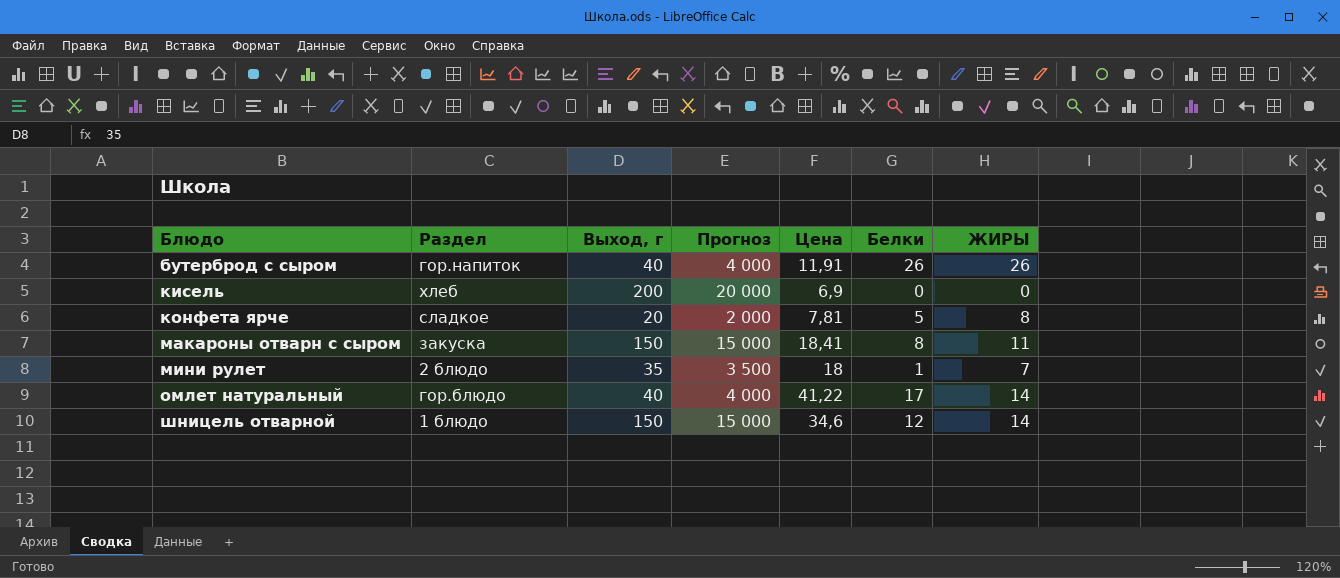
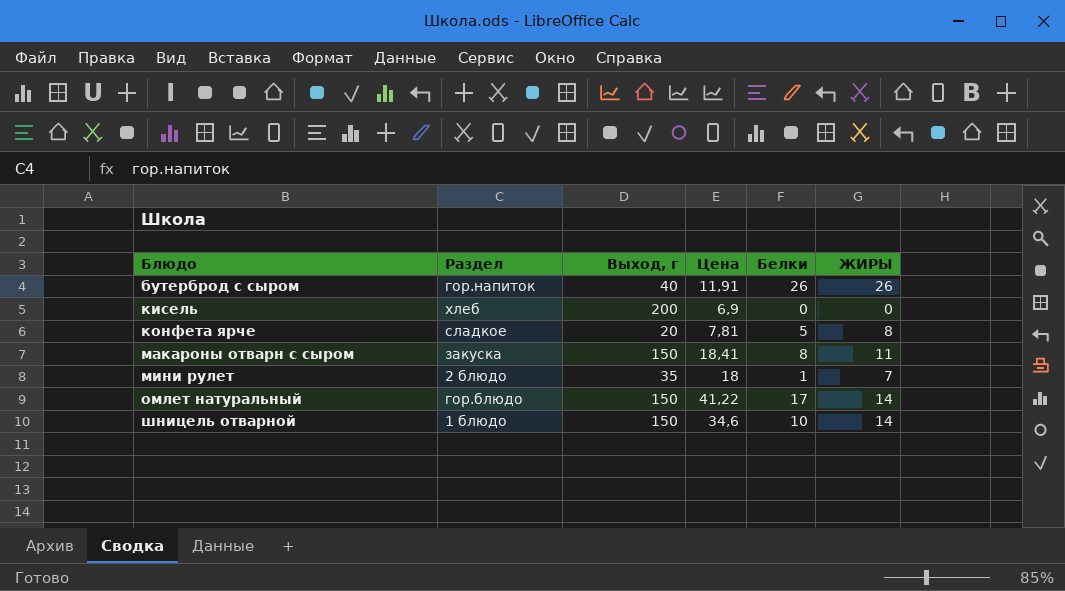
column Прогноз | formula: [Выход, г] * 100 -> none
омлет натуральный | Выход, г: 40 -> 150
шницель отварной | Белки: 12 -> 10

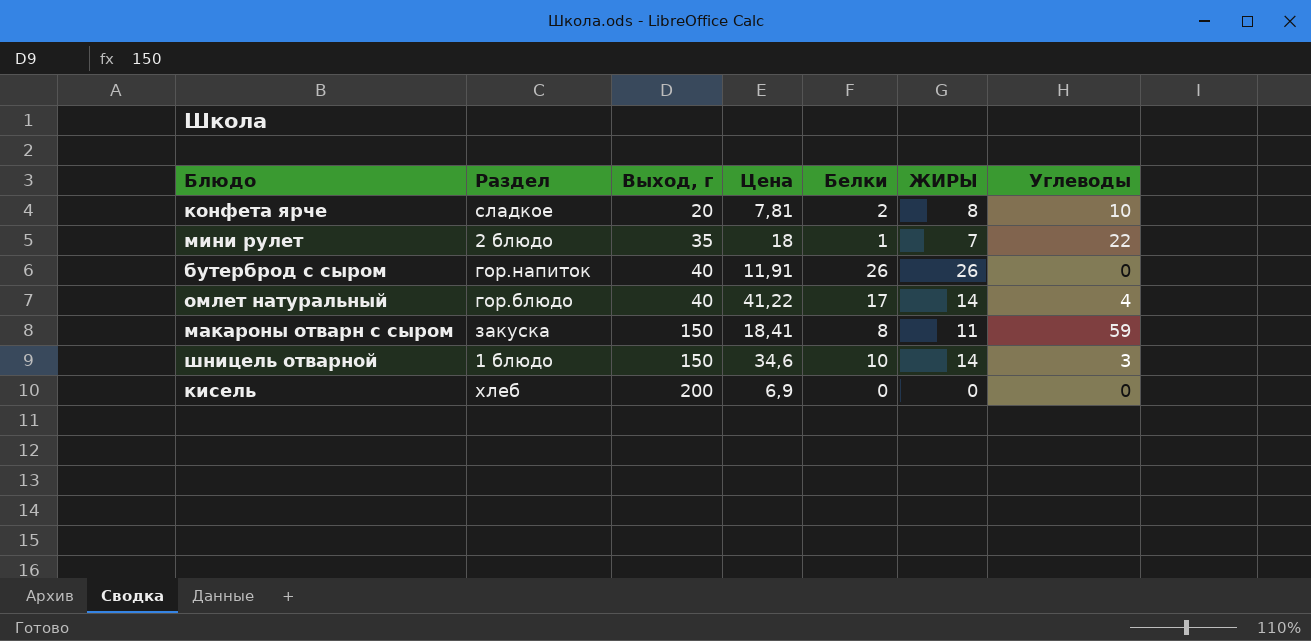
row order: Блюдо ascending -> Выход, г ascending
column Углеводы | position: none -> 7
конфета ярче | Белки: 5 -> 2
омлет натуральный | Выход, г: 150 -> 40

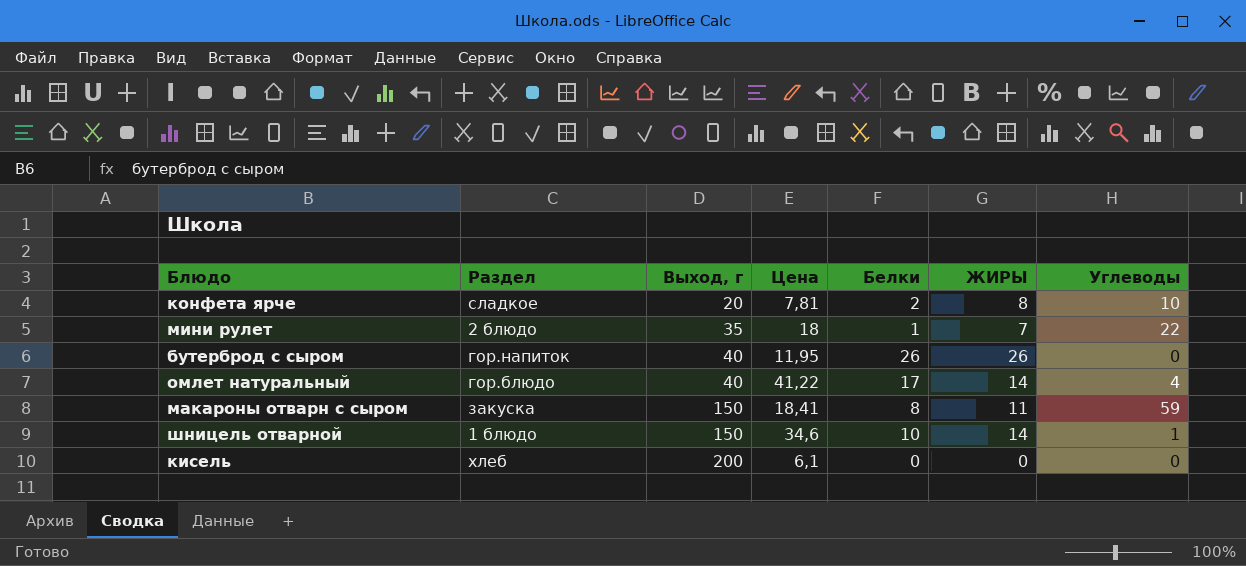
бутерброд с сыром | Цена: 11,91 -> 11,95
шницель отварной | Углеводы: 3 -> 1
кисель | Цена: 6,9 -> 6,1

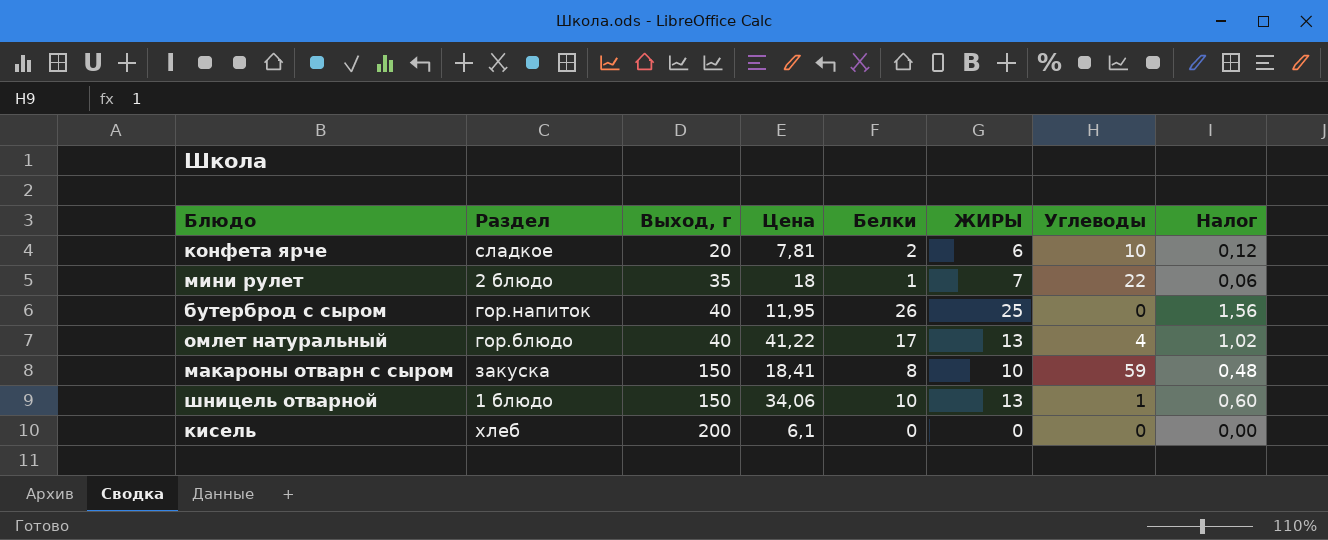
column Налог | formula: none -> [Белки] * 0,06
конфета ярче | ЖИРЫ: 8 -> 6
бутерброд с сыром | ЖИРЫ: 26 -> 25
омлет натуральный | ЖИРЫ: 14 -> 13
макароны отварн с сыром | ЖИРЫ: 11 -> 10
шницель отварной | Цена: 34,6 -> 34,06
шницель отварной | ЖИРЫ: 14 -> 13

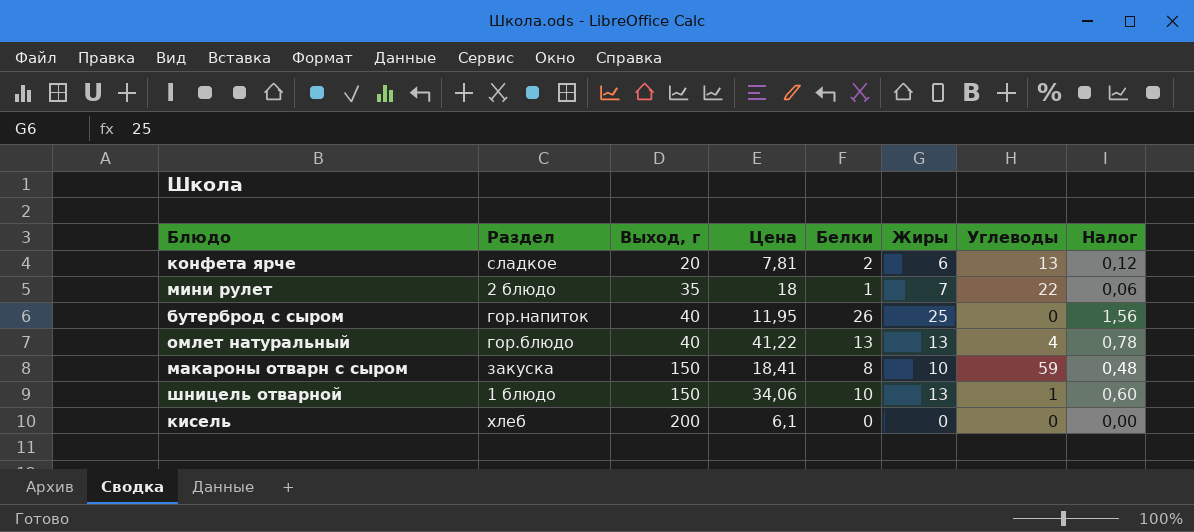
column name: ЖИРЫ -> Жиры
конфета ярче | Углеводы: 10 -> 13
омлет натуральный | Белки: 17 -> 13
омлет натуральный | Налог: 1,02 -> 0,78

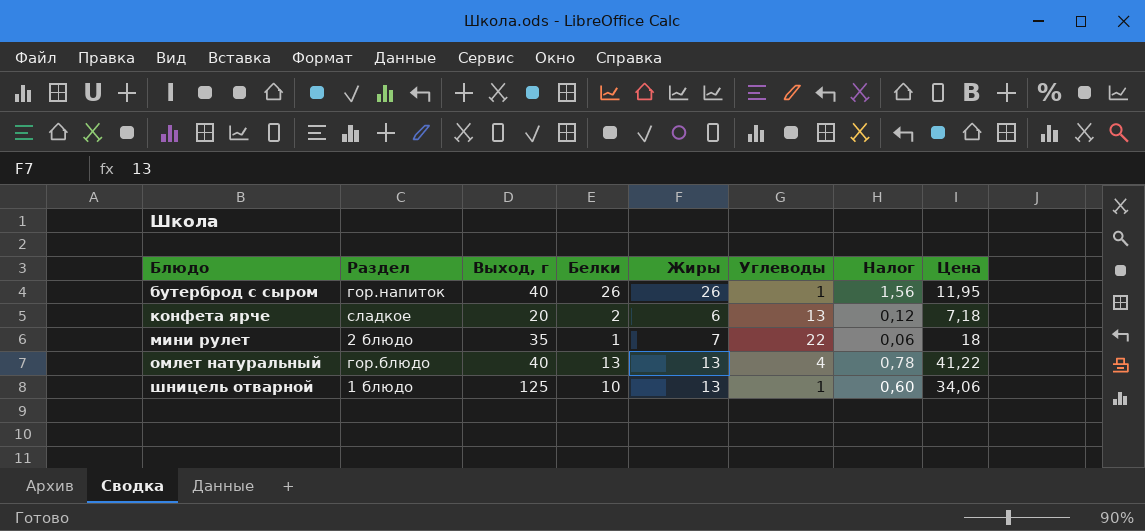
row order: Выход, г ascending -> Блюдо ascending
column Цена | position: 4 -> 8
row макароны отварн с сыром: закуска | 150 | 18,41 | 8 | 10 | 59 | 0,48 -> none
row кисель: хлеб | 200 | 6,1 | 0 | 0 | 0 | 0,00 -> none
бутерброд с сыром | Жиры: 25 -> 26
бутерброд с сыром | Углеводы: 0 -> 1
конфета ярче | Цена: 7,81 -> 7,18
шницель отварной | Выход, г: 150 -> 125

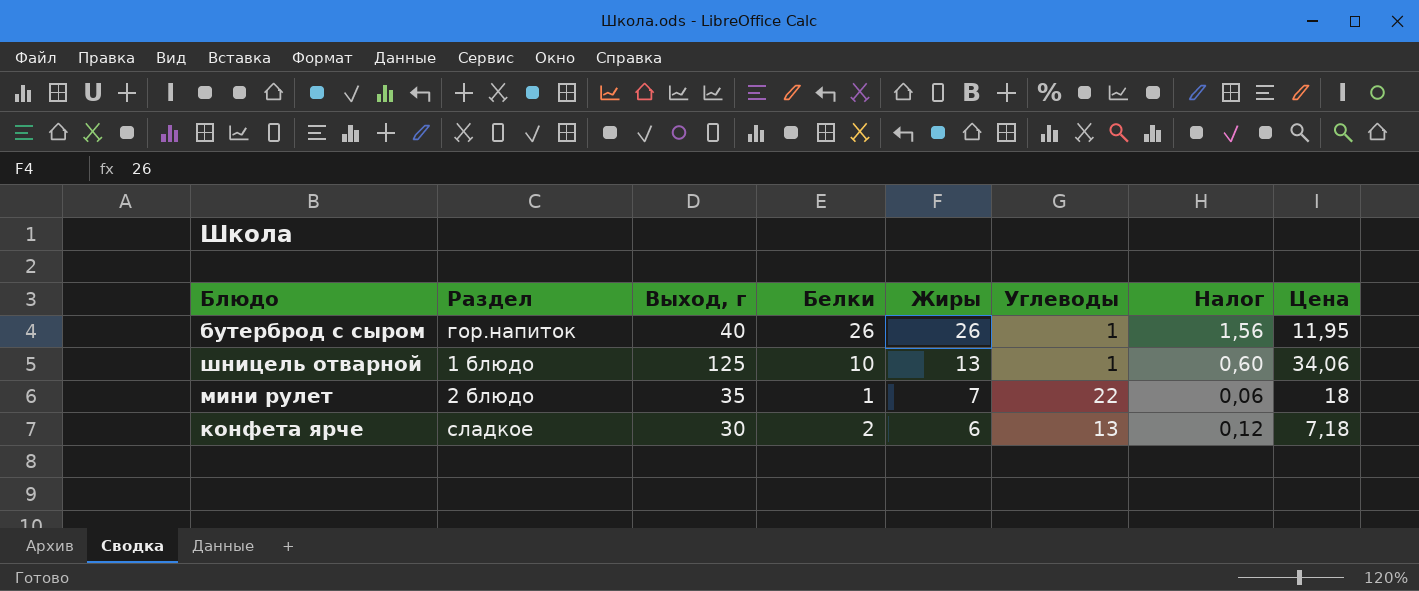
row order: Блюдо ascending -> Жиры descending
row омлет натуральный: гор.блюдо | 40 | 13 | 13 | 4 | 0,78 | 41,22 -> none
конфета ярче | Выход, г: 20 -> 30

